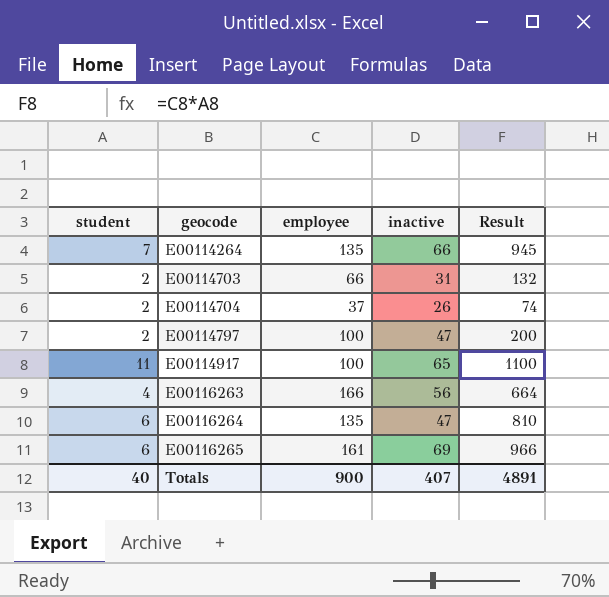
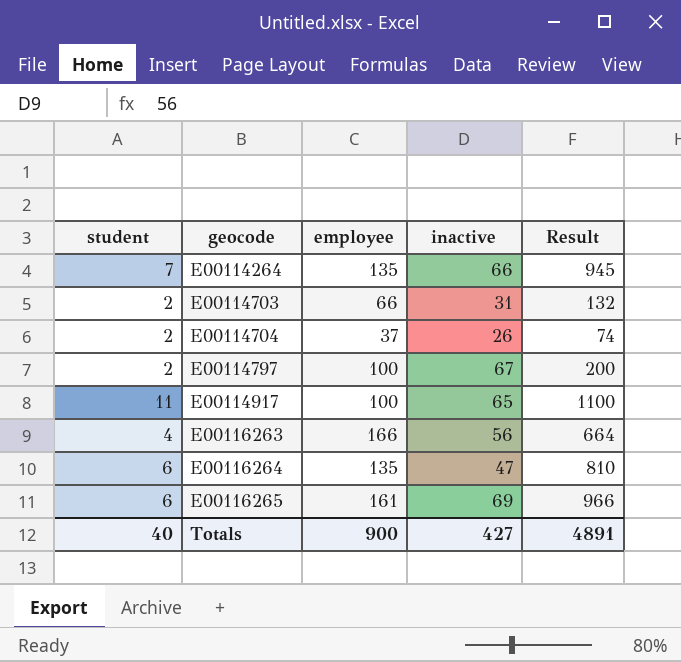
E00114797 | inactive: 47 -> 67
Totals | inactive: 407 -> 427

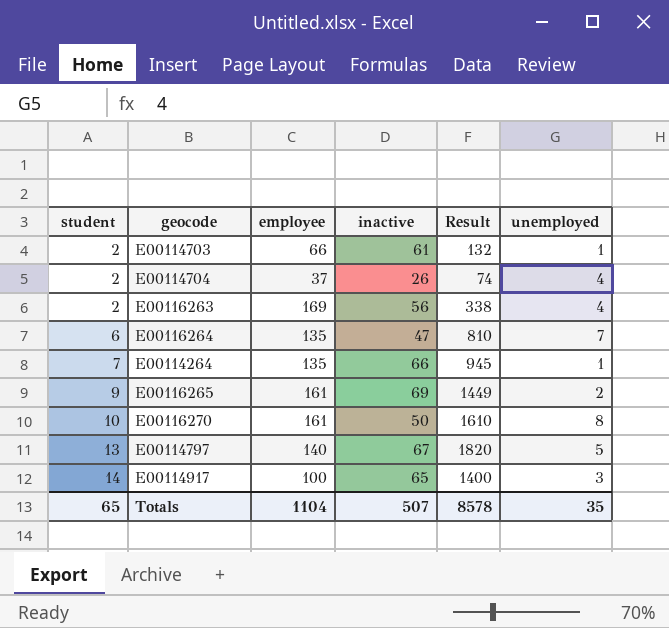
row order: geocode ascending -> student ascending
column unemployed | position: none -> 6
E00114703 | inactive: 31 -> 61
E00116263 | student: 4 -> 2
E00116263 | employee: 166 -> 169
E00116263 | Result: 664 -> 338
E00116265 | student: 6 -> 9
E00116265 | Result: 966 -> 1449
row E00116270: none -> 10 | 161 | 50 | 1610 | 8
E00114797 | student: 2 -> 13
E00114797 | employee: 100 -> 140
E00114797 | Result: 200 -> 1820
E00114917 | student: 11 -> 14
E00114917 | Result: 1100 -> 1400
Totals | student: 40 -> 65
Totals | employee: 900 -> 1104
Totals | inactive: 427 -> 507
Totals | Result: 4891 -> 8578

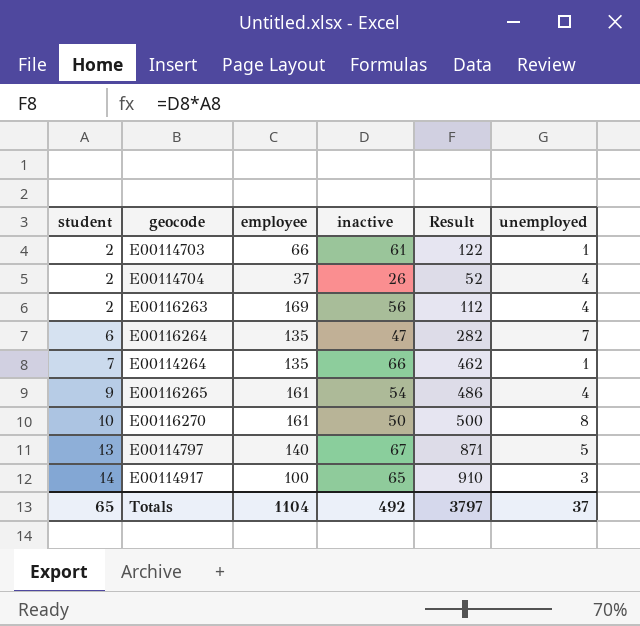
column Result | formula: [student] * [employee] -> [student] * [inactive]
E00116265 | inactive: 69 -> 54
E00116265 | unemployed: 2 -> 4
Totals | inactive: 507 -> 492
Totals | Result: 8578 -> 3797
Totals | unemployed: 35 -> 37

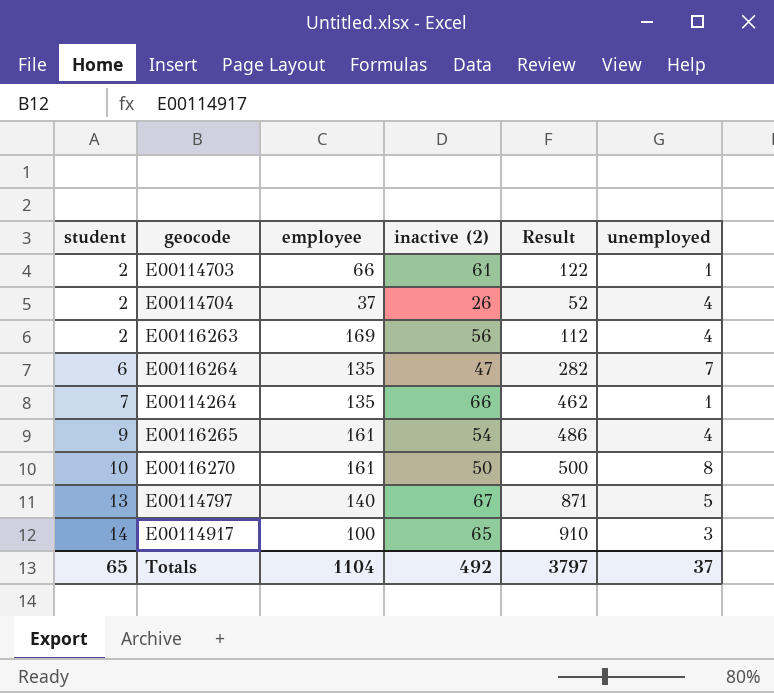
column name: inactive -> inactive (2)

